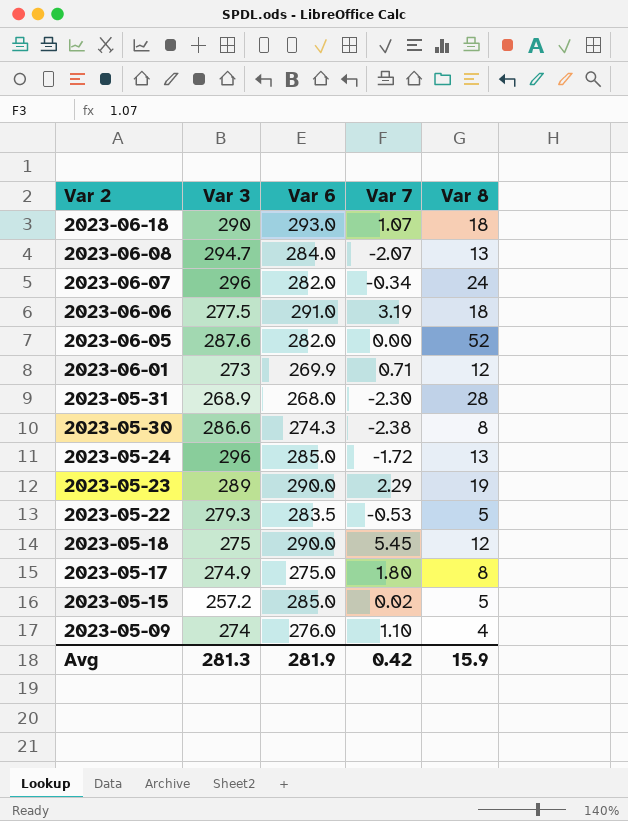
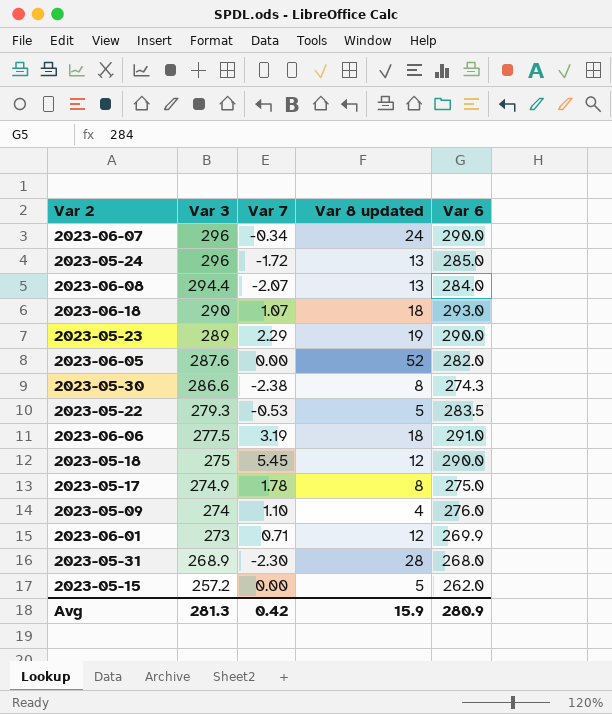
row order: Var 2 descending -> Var 3 descending
column name: Var 8 -> Var 8 updated
column Var 6 | position: 3 -> 5
2023-06-07 | Var 6: 282.0 -> 290.0
2023-06-08 | Var 3: 294.7 -> 294.4
2023-05-17 | Var 7: 1.80 -> 1.78
2023-05-15 | Var 7: 0.02 -> 0.00
2023-05-15 | Var 6: 285.0 -> 262.0
Avg | Var 6: 281.9 -> 280.9

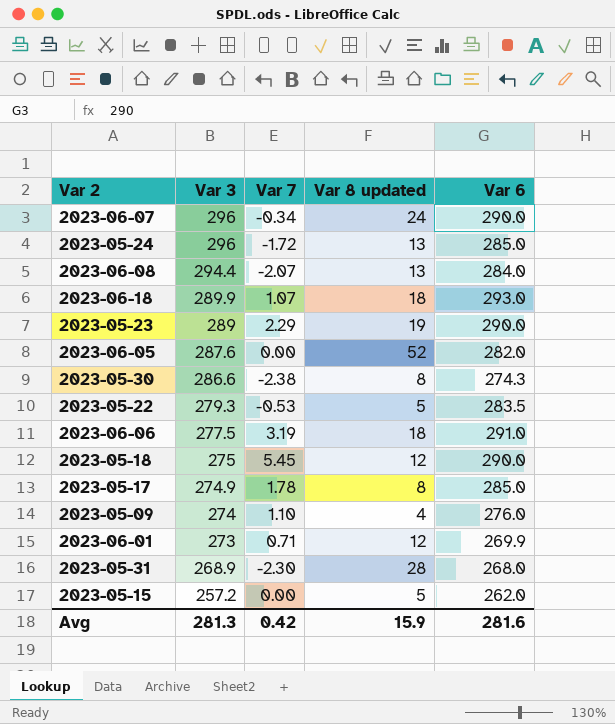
2023-06-18 | Var 3: 290 -> 289.9
2023-05-17 | Var 6: 275.0 -> 285.0
Avg | Var 6: 280.9 -> 281.6

